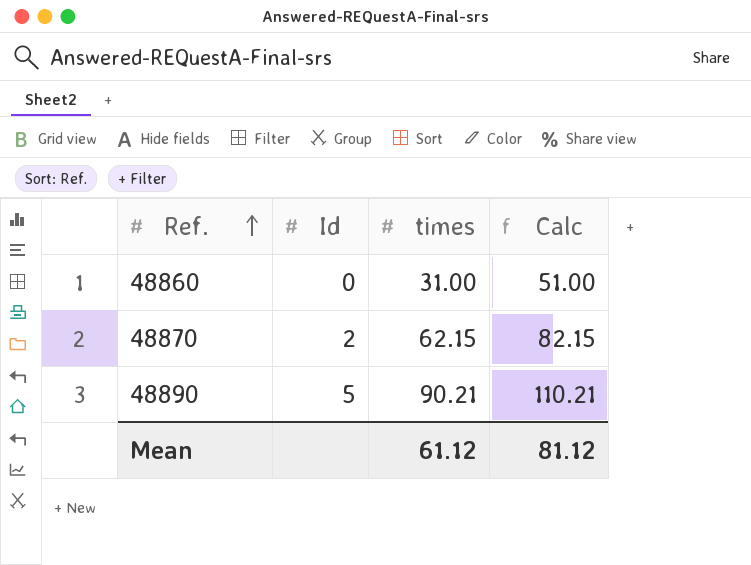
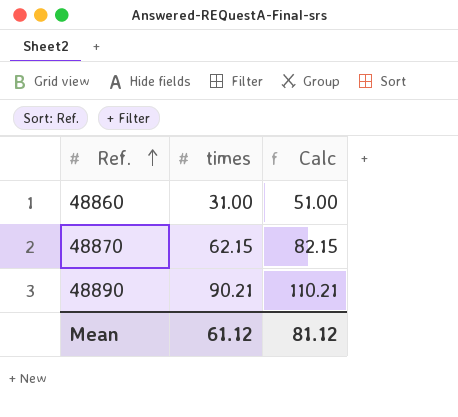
column Id | position: 2 -> none

